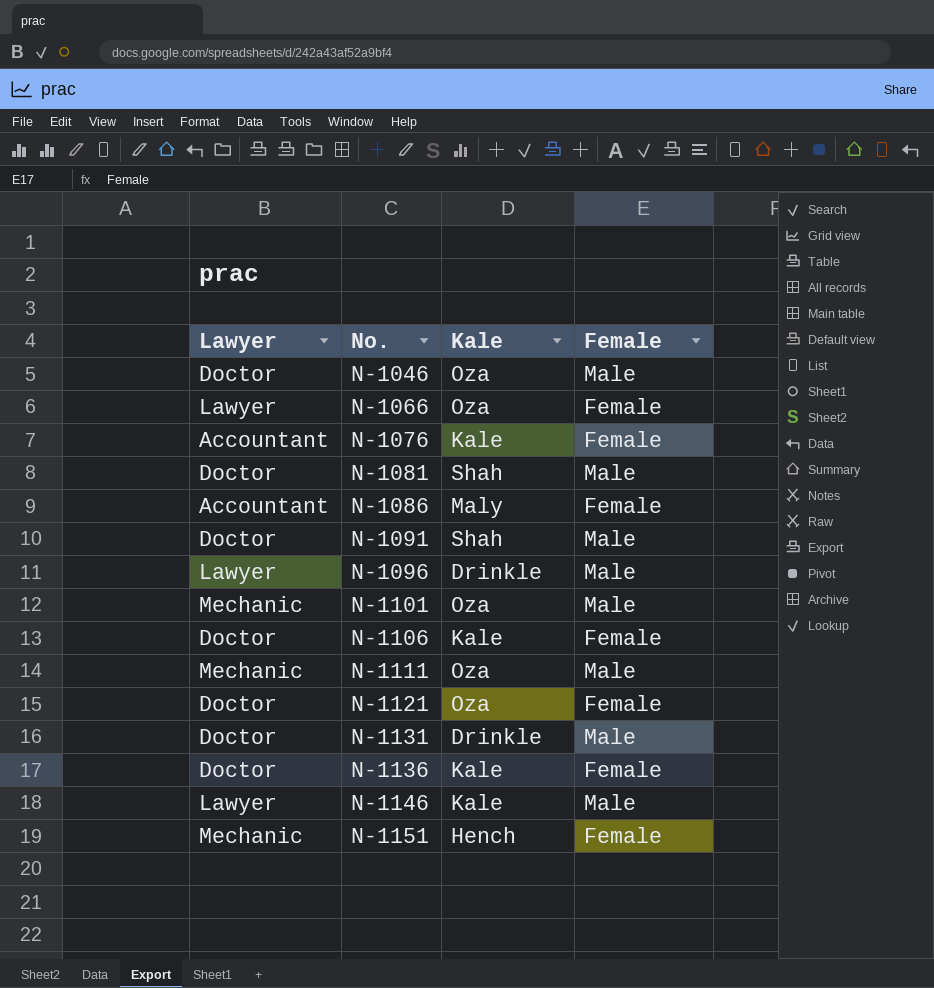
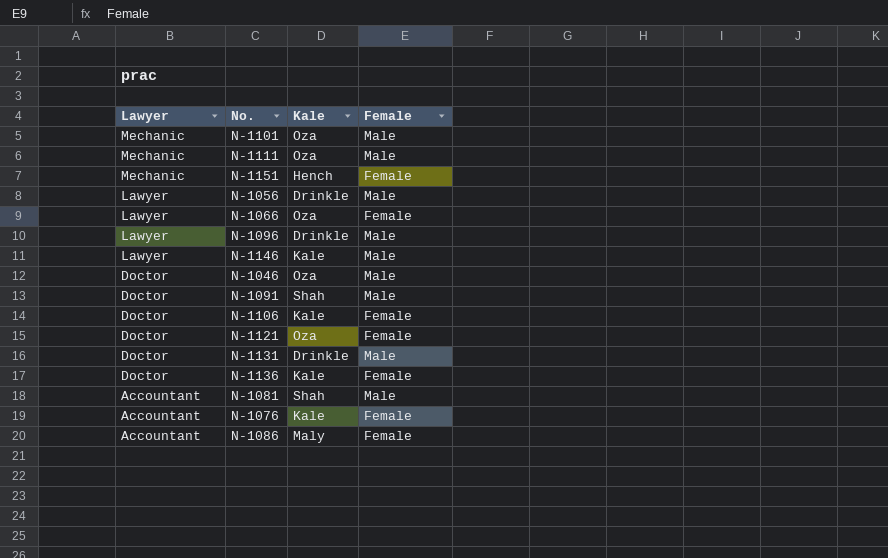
row order: No. ascending -> Lawyer descending
row N-1056: none -> Lawyer | Drinkle | Male
N-1081 | Lawyer: Doctor -> Accountant

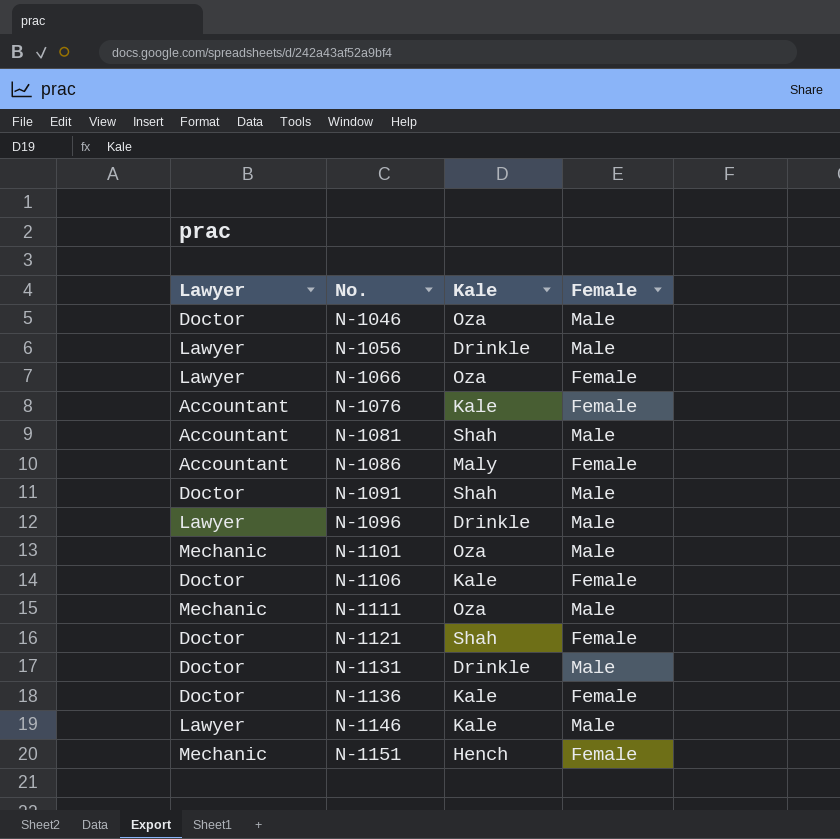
row order: Lawyer descending -> No. ascending
N-1121 | Kale: Oza -> Shah

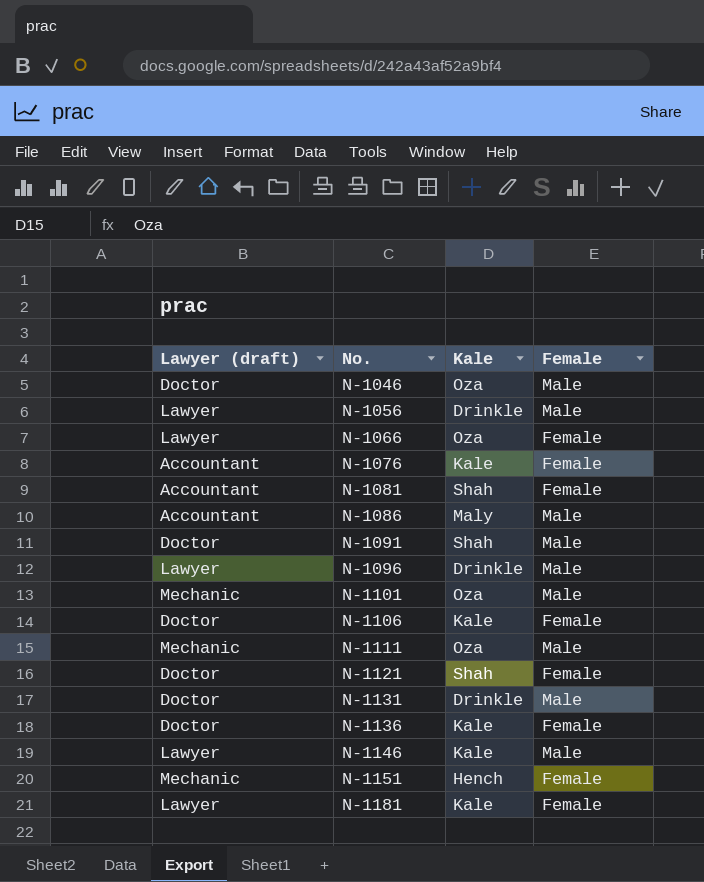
column name: Lawyer -> Lawyer (draft)
N-1081 | Female: Male -> Female
N-1086 | Female: Female -> Male
row N-1181: none -> Lawyer | Kale | Female

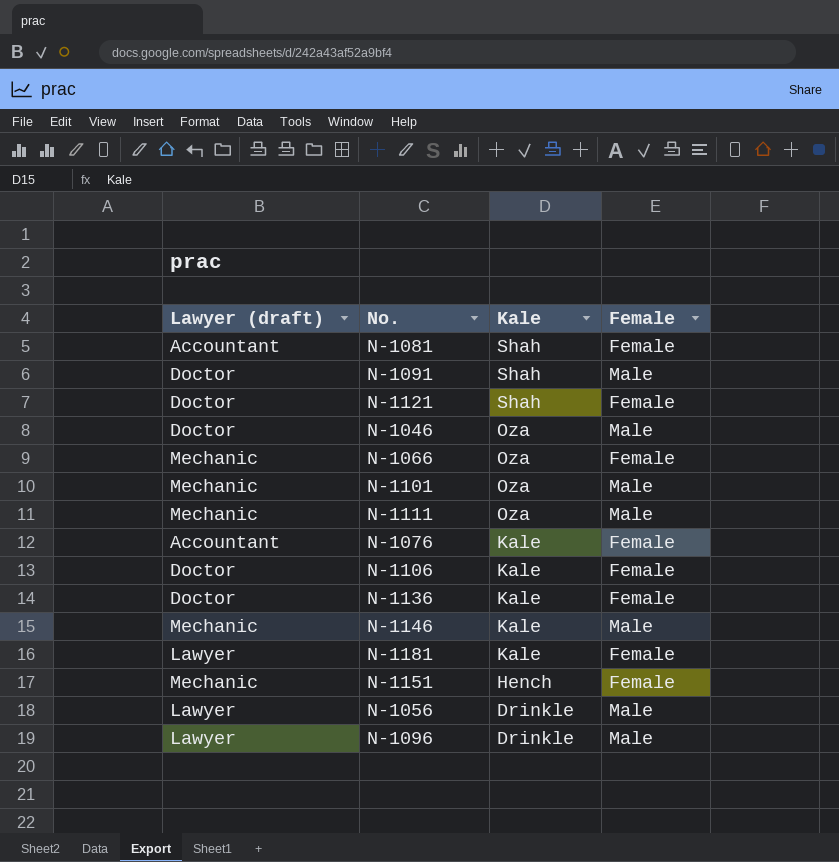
row order: No. ascending -> Kale descending
row N-1086: Accountant | Maly | Male -> none
row N-1131: Doctor | Drinkle | Male -> none
N-1066 | Lawyer (draft): Lawyer -> Mechanic
N-1146 | Lawyer (draft): Lawyer -> Mechanic

